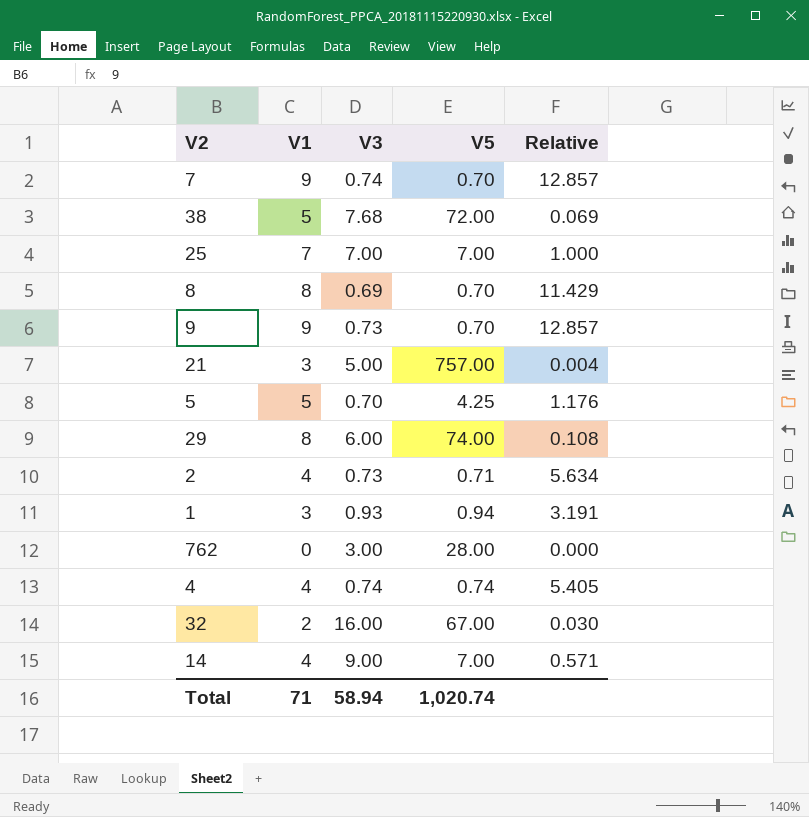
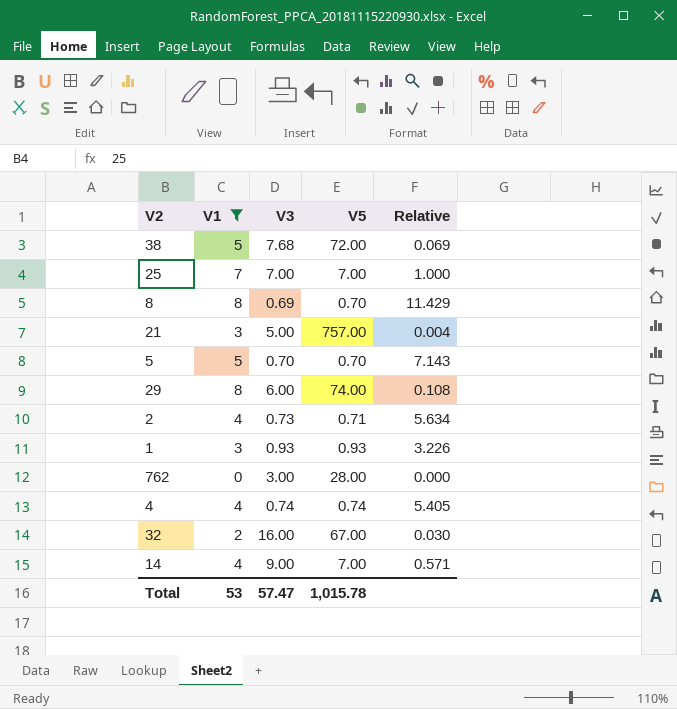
filter: none -> V1 != 9
5 | V5: 4.25 -> 0.70
5 | Relative: 1.176 -> 7.143
1 | V5: 0.94 -> 0.93
1 | Relative: 3.191 -> 3.226
Total | V1: 71 -> 53
Total | V3: 58.94 -> 57.47
Total | V5: 1,020.74 -> 1,015.78

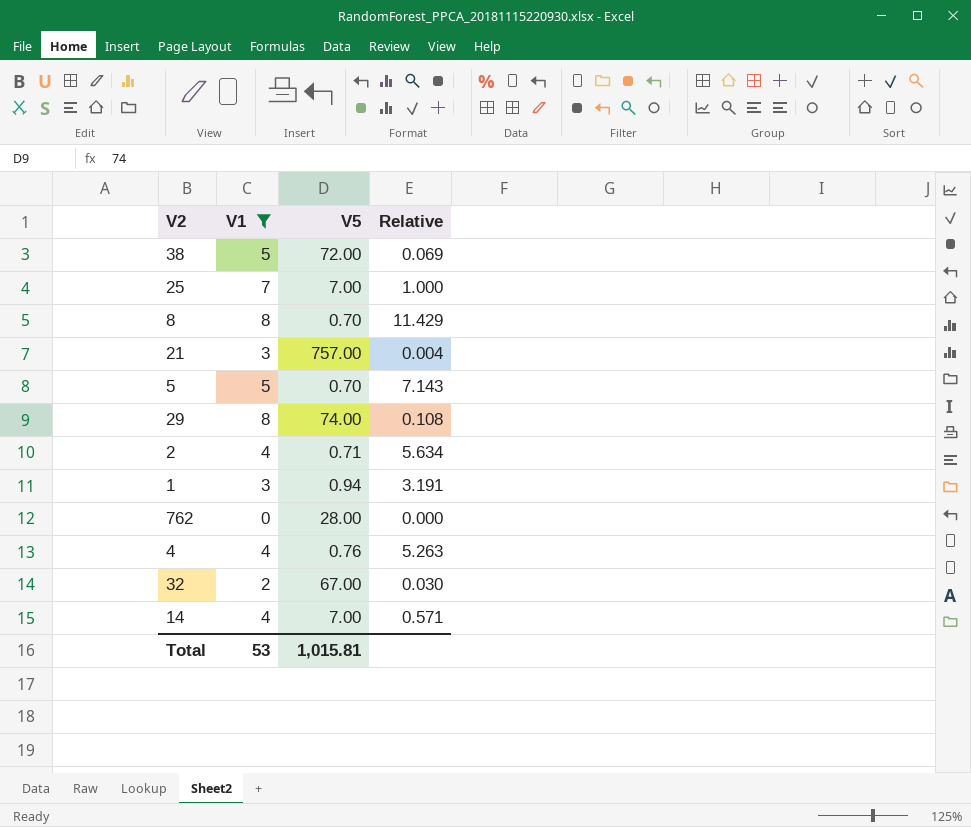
column V3 | position: 3 -> none
1 | V5: 0.93 -> 0.94
1 | Relative: 3.226 -> 3.191
4 | V5: 0.74 -> 0.76
4 | Relative: 5.405 -> 5.263
Total | V5: 1,015.78 -> 1,015.81

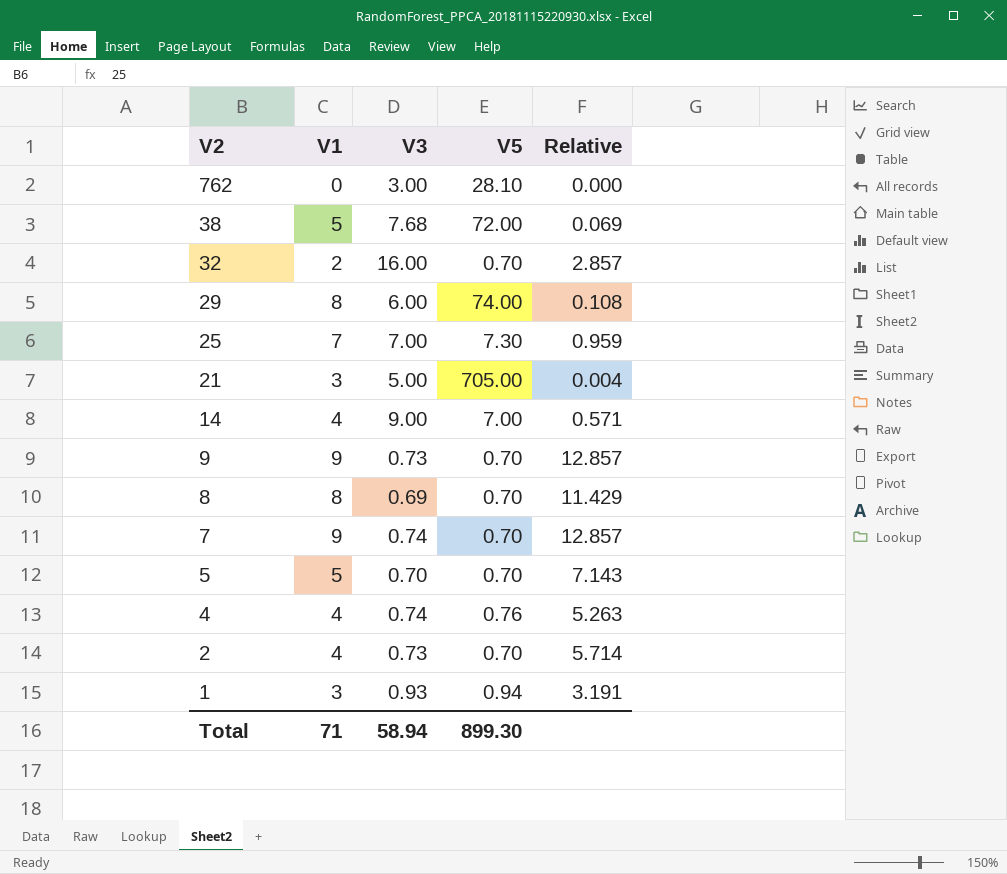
filter: V1 != 9 -> none
row order: none -> V2 descending
column V3 | position: none -> 3
762 | V5: 28.00 -> 28.10
32 | V5: 67.00 -> 0.70
32 | Relative: 0.030 -> 2.857
25 | V5: 7.00 -> 7.30
25 | Relative: 1.000 -> 0.959
21 | V5: 757.00 -> 705.00
2 | V5: 0.71 -> 0.70
2 | Relative: 5.634 -> 5.714
Total | V1: 53 -> 71
Total | V5: 1,015.81 -> 899.30

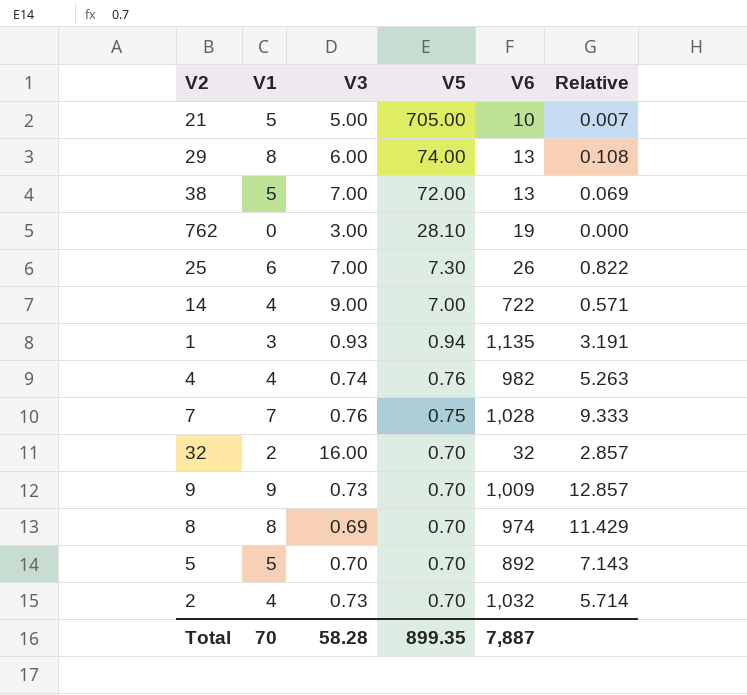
row order: V2 descending -> V5 descending
column V6 | position: none -> 5
21 | V1: 3 -> 5
21 | Relative: 0.004 -> 0.007
38 | V3: 7.68 -> 7.00
25 | V1: 7 -> 6
25 | Relative: 0.959 -> 0.822
7 | V1: 9 -> 7
7 | V3: 0.74 -> 0.76
7 | V5: 0.70 -> 0.75
7 | Relative: 12.857 -> 9.333
Total | V1: 71 -> 70
Total | V3: 58.94 -> 58.28
Total | V5: 899.30 -> 899.35

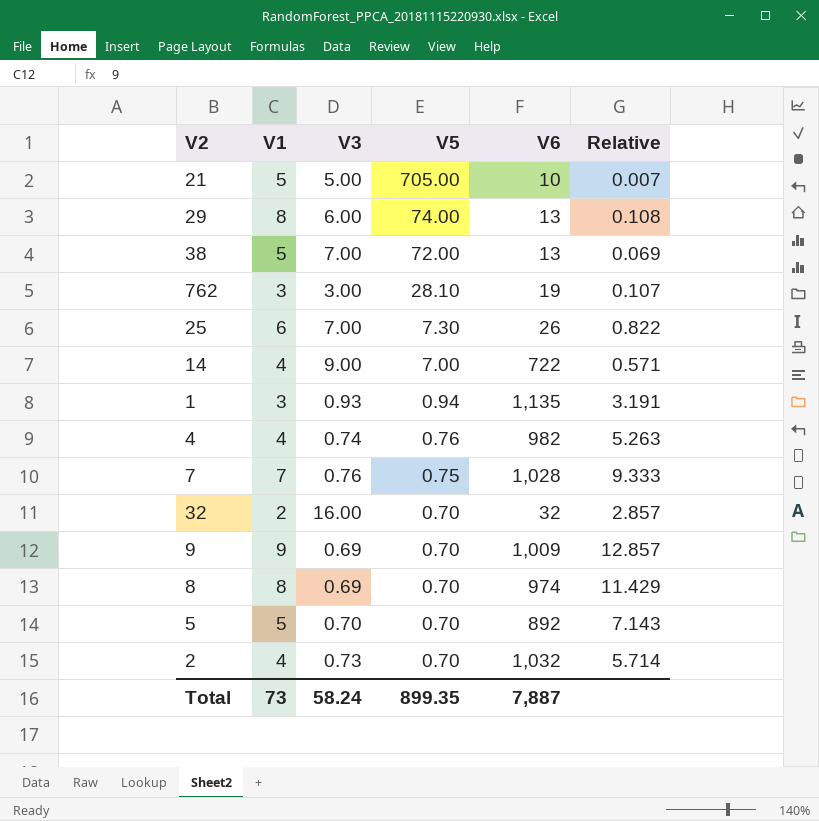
762 | V1: 0 -> 3
762 | Relative: 0.000 -> 0.107
9 | V3: 0.73 -> 0.69
Total | V1: 70 -> 73
Total | V3: 58.28 -> 58.24

